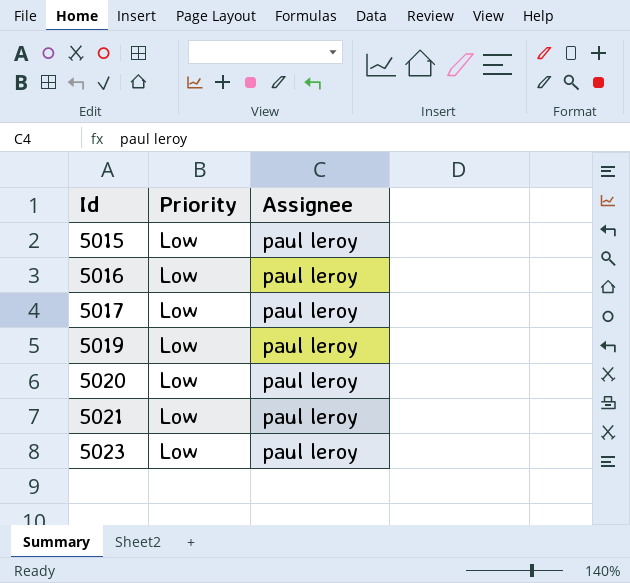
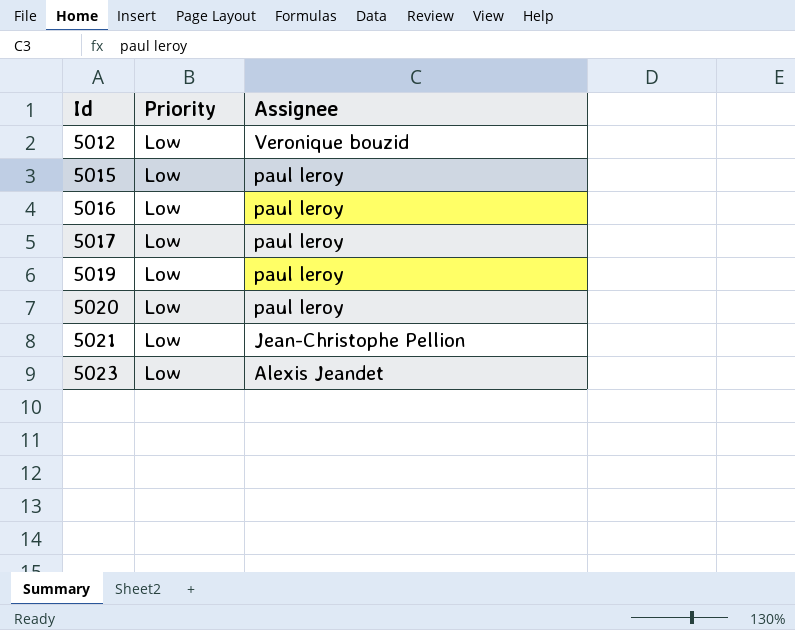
row 5012: none -> Low | Veronique bouzid
5021 | Assignee: paul leroy -> Jean-Christophe Pellion
5023 | Assignee: paul leroy -> Alexis Jeandet

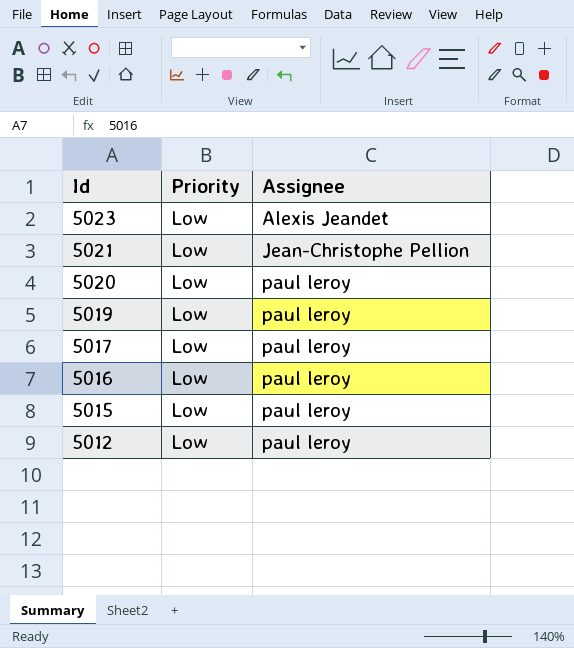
row order: Id ascending -> Id descending
5012 | Assignee: Veronique bouzid -> paul leroy

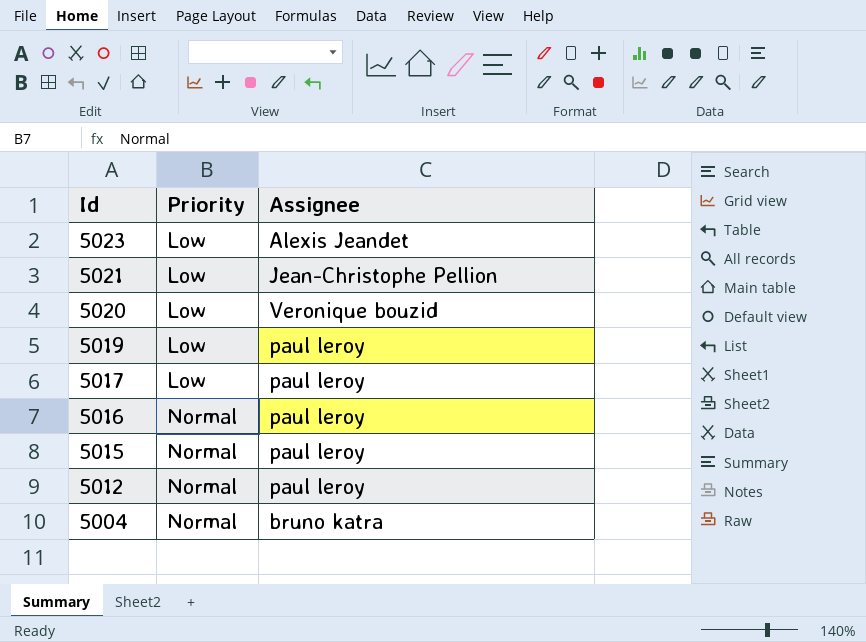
5020 | Assignee: paul leroy -> Veronique bouzid
5016 | Priority: Low -> Normal
5015 | Priority: Low -> Normal
5012 | Priority: Low -> Normal
row 5004: none -> Normal | bruno katra

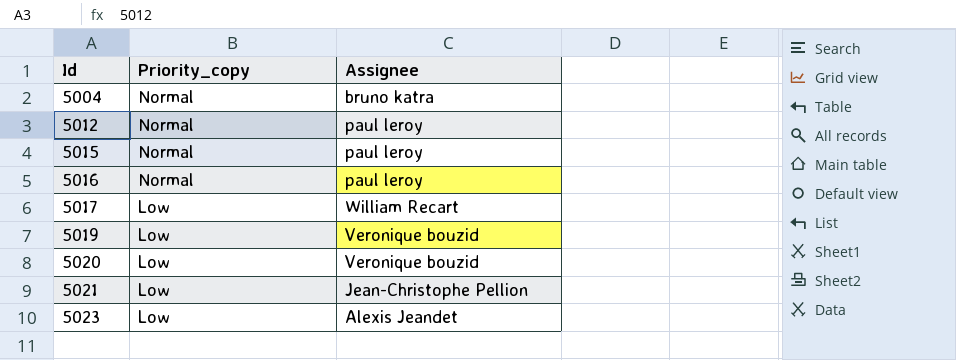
row order: Id descending -> Id ascending
column name: Priority -> Priority_copy
5017 | Assignee: paul leroy -> William Recart
5019 | Assignee: paul leroy -> Veronique bouzid

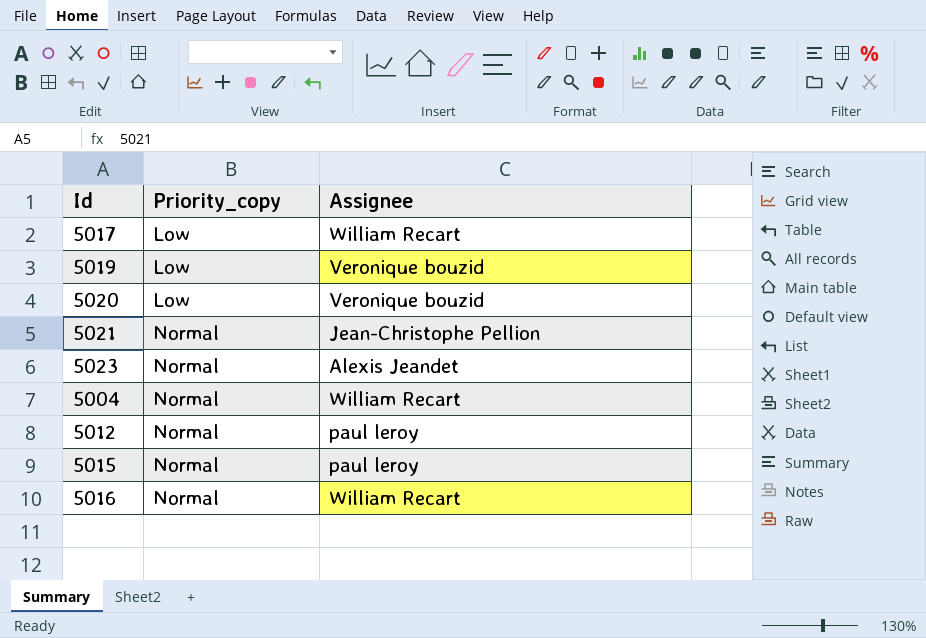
row order: Id ascending -> Priority_copy ascending
5021 | Priority_copy: Low -> Normal
5023 | Priority_copy: Low -> Normal
5004 | Assignee: bruno katra -> William Recart
5016 | Assignee: paul leroy -> William Recart

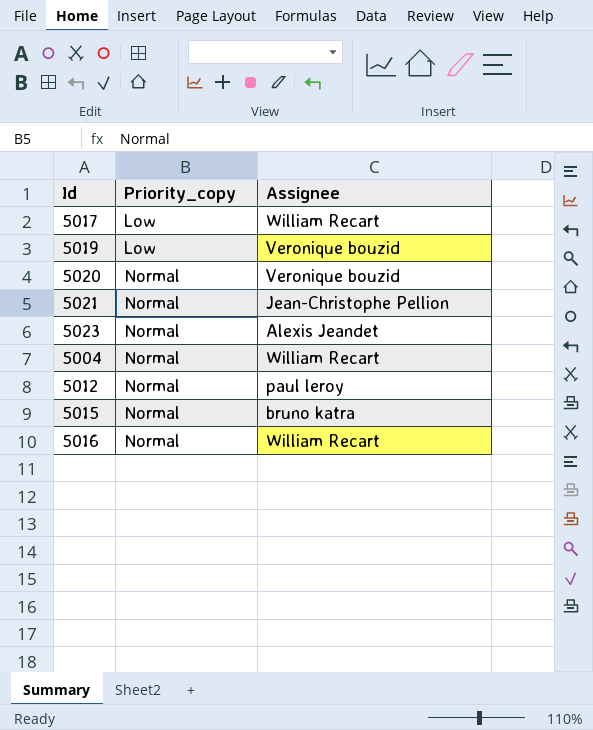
5020 | Priority_copy: Low -> Normal
5015 | Assignee: paul leroy -> bruno katra

